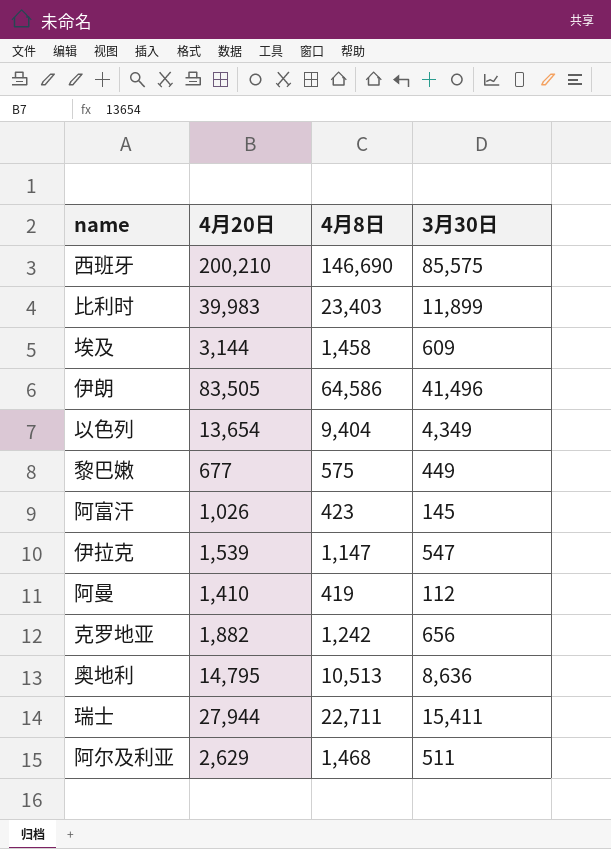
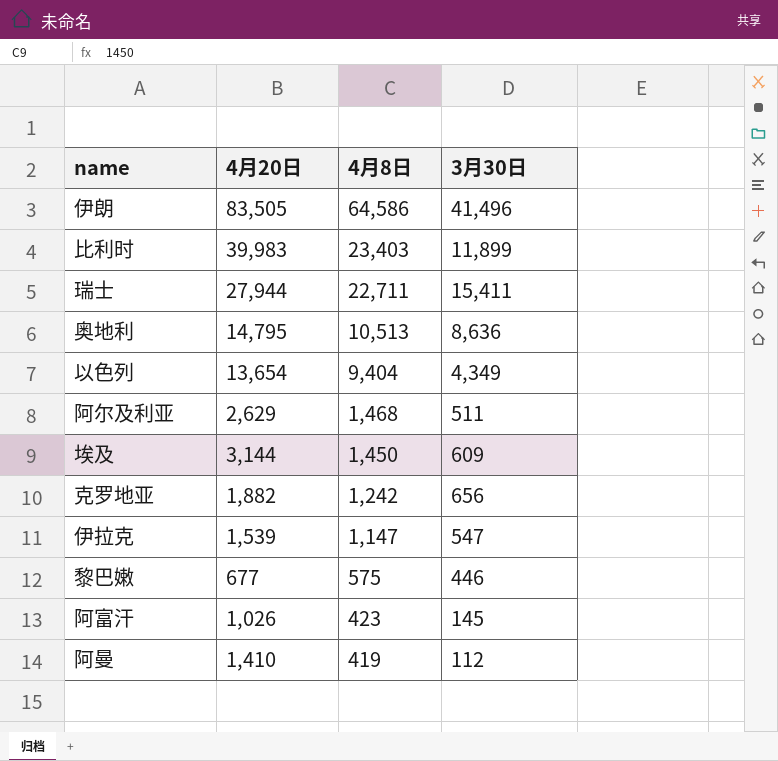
row order: none -> 4月8日 descending
row 西班牙: 200,210 | 146,690 | 85,575 -> none
埃及 | 4月8日: 1,458 -> 1,450
黎巴嫩 | 3月30日: 449 -> 446

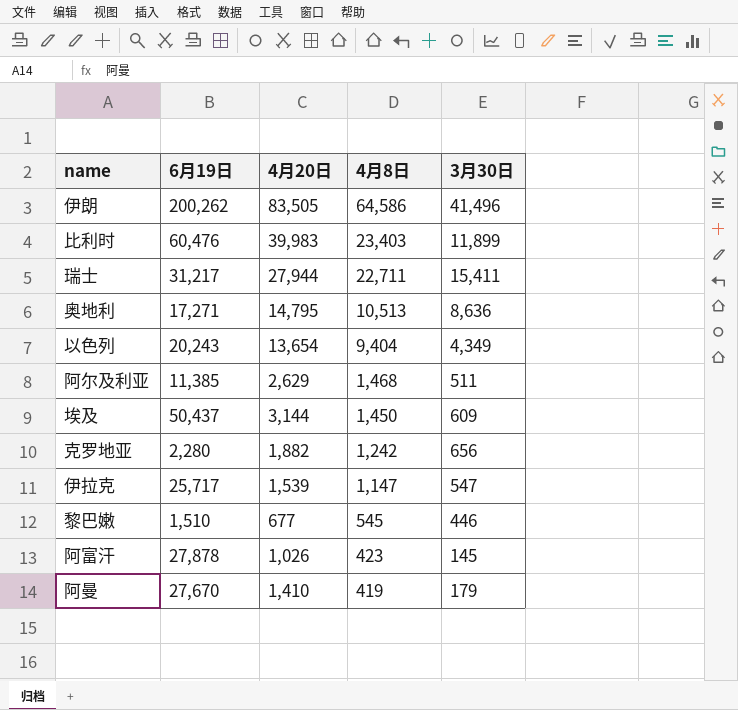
column 6月19日 | position: none -> 2
黎巴嫩 | 4月8日: 575 -> 545
阿曼 | 3月30日: 112 -> 179

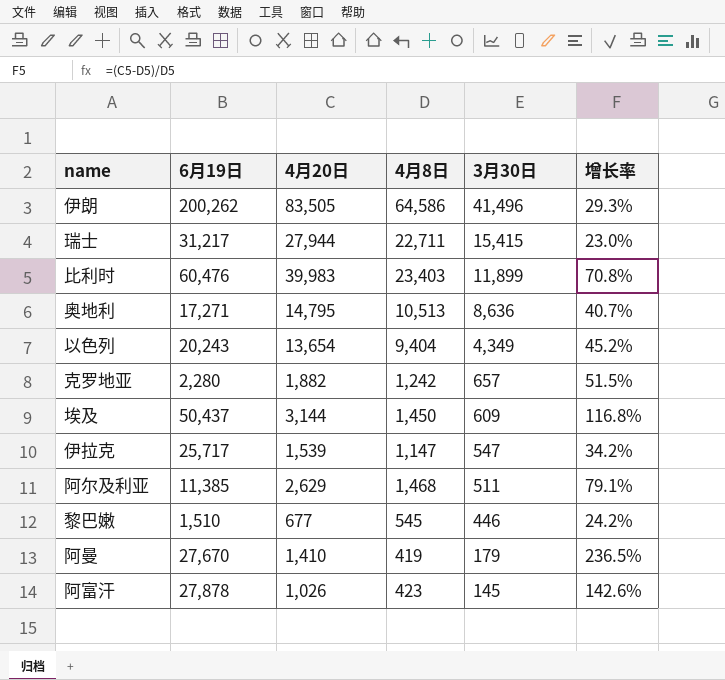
row order: 4月8日 descending -> 3月30日 descending
column 增长率 | formula: none -> ([4月20日] - [4月8日]) / [4月8日]
瑞士 | 3月30日: 15,411 -> 15,415
克罗地亚 | 3月30日: 656 -> 657

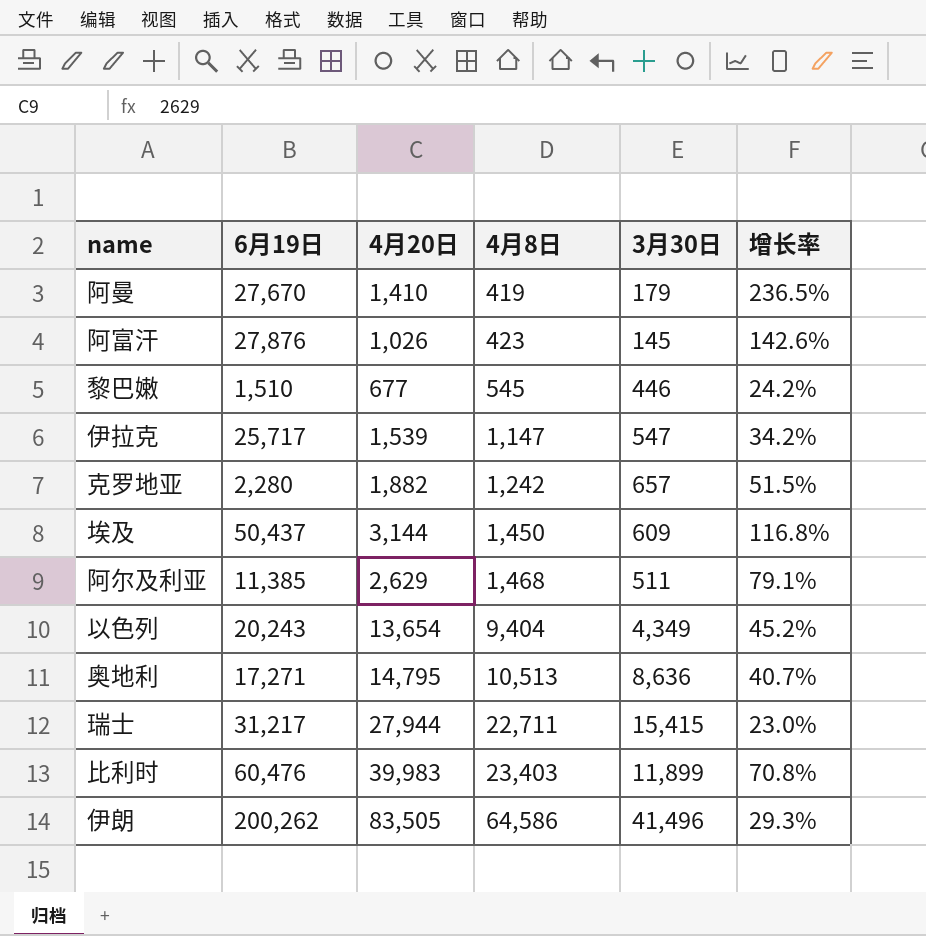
row order: 3月30日 descending -> 4月8日 ascending
阿富汗 | 6月19日: 27,878 -> 27,876

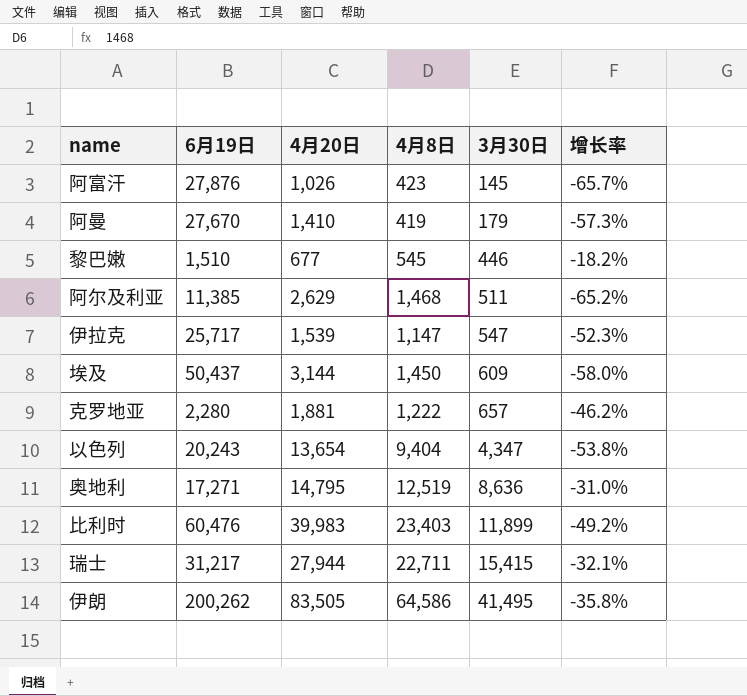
row order: 4月8日 ascending -> 3月30日 ascending
column 增长率 | formula: ([4月20日] - [4月8日]) / [4月8日] -> ([3月30日] - [4月8日]) / [4月8日]
克罗地亚 | 4月20日: 1,882 -> 1,881
克罗地亚 | 4月8日: 1,242 -> 1,222
以色列 | 3月30日: 4,349 -> 4,347
奥地利 | 4月8日: 10,513 -> 12,519
伊朗 | 3月30日: 41,496 -> 41,495

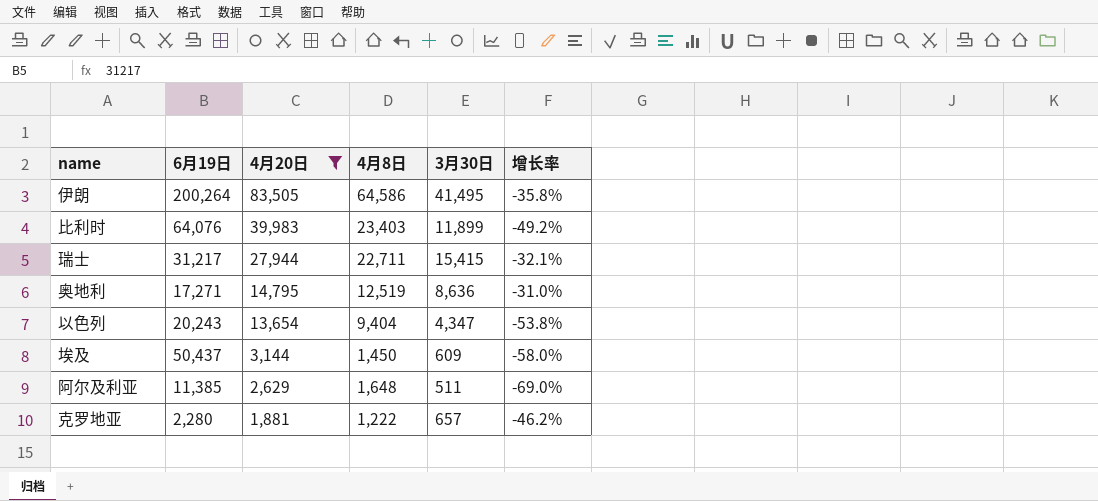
filter: none -> 4月20日 >= 1,881
row order: 3月30日 ascending -> 4月20日 descending
伊朗 | 6月19日: 200,262 -> 200,264
比利时 | 6月19日: 60,476 -> 64,076
阿尔及利亚 | 4月8日: 1,468 -> 1,648
阿尔及利亚 | 增长率: -65.2% -> -69.0%

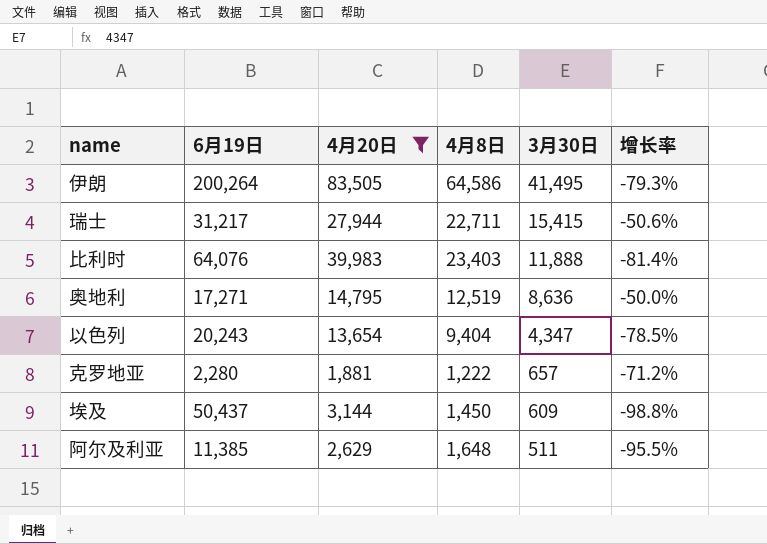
row order: 4月20日 descending -> 3月30日 descending
column 增长率 | formula: ([3月30日] - [4月8日]) / [4月8日] -> ([3月30日] - [6月19日]) / [6月19日]
比利时 | 3月30日: 11,899 -> 11,888

